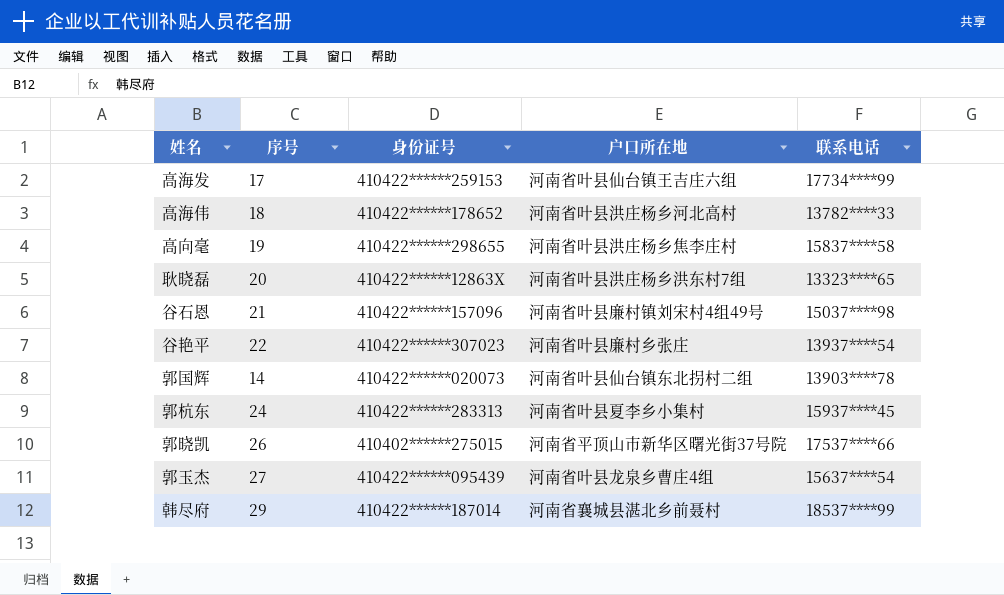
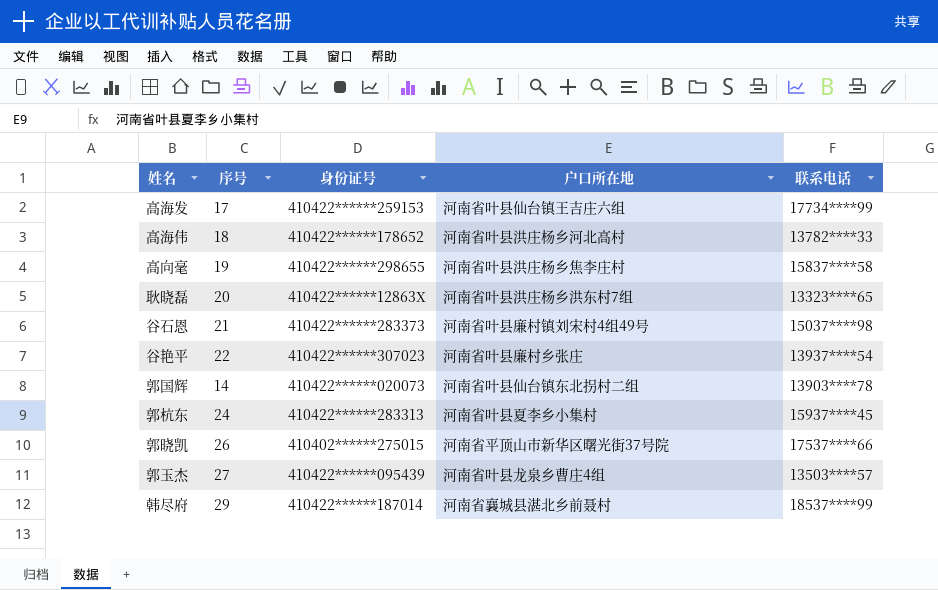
谷石恩 | 身份证号: 410422******157096 -> 410422******283373
郭玉杰 | 联系电话: 15637****54 -> 13503****57

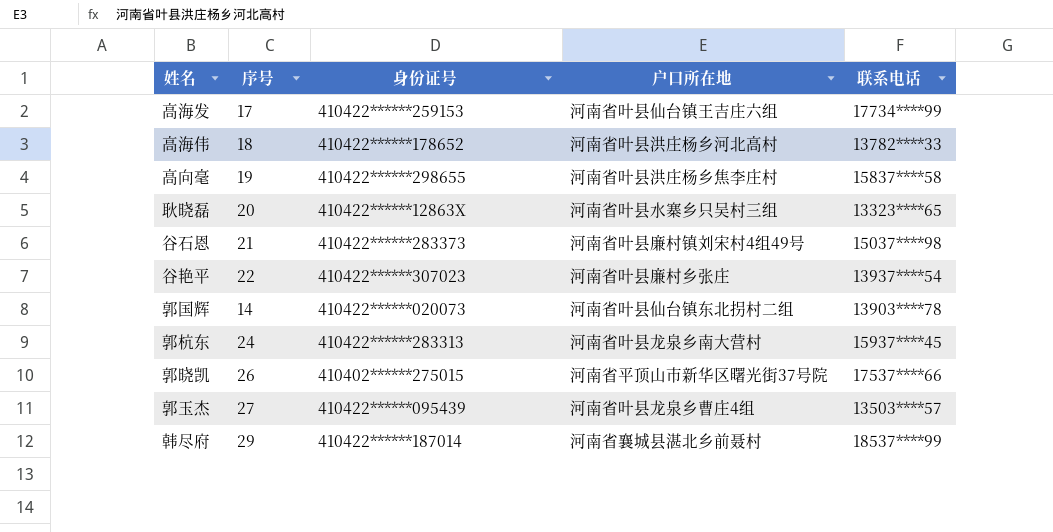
耿晓磊 | 户口所在地: 河南省叶县洪庄杨乡洪东村7组 -> 河南省叶县水寨乡只吴村三组
郭杭东 | 户口所在地: 河南省叶县夏李乡小集村 -> 河南省叶县龙泉乡南大营村

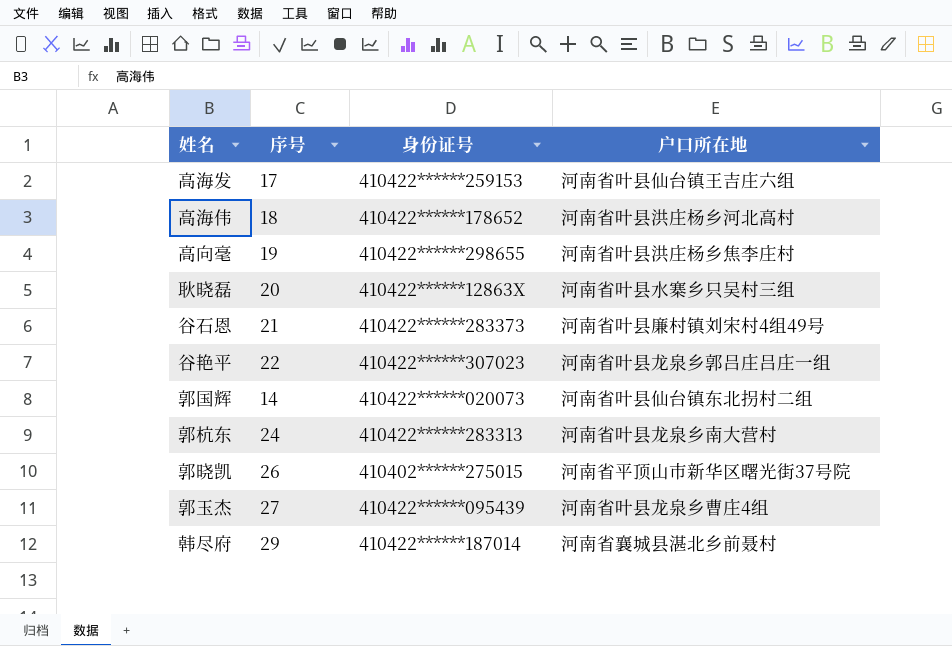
column 联系电话 | position: 5 -> none
谷艳平 | 户口所在地: 河南省叶县廉村乡张庄 -> 河南省叶县龙泉乡郭吕庄吕庄一组

